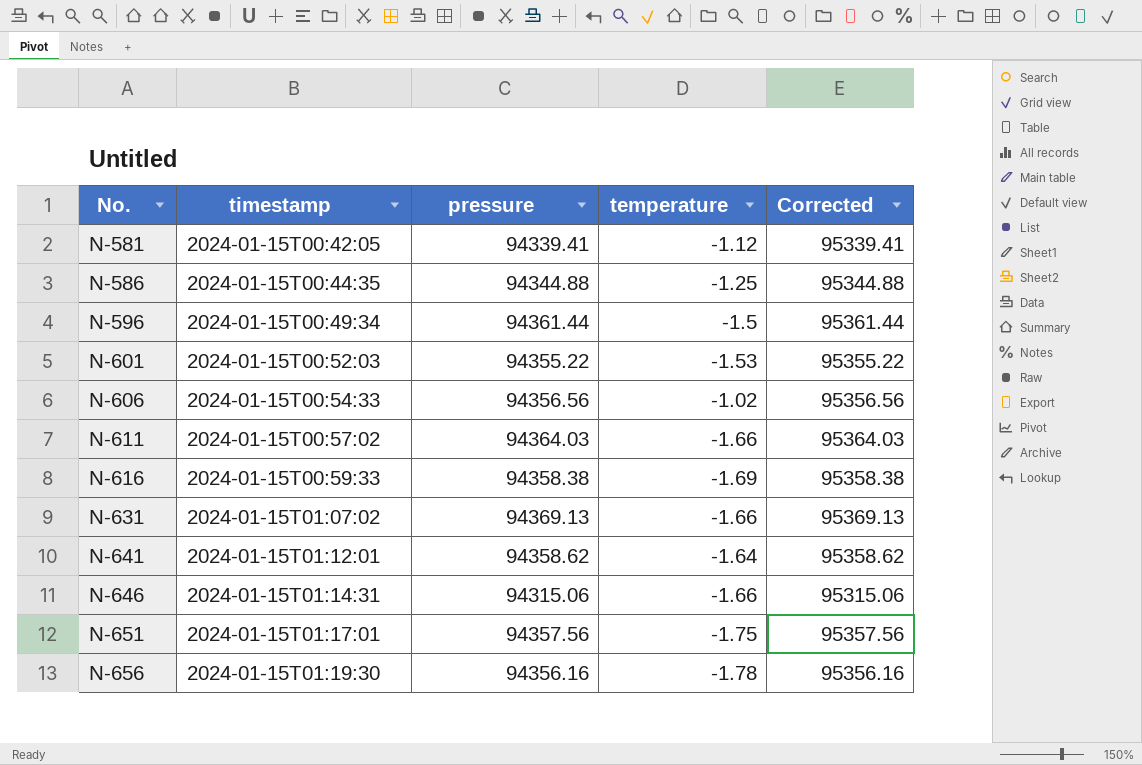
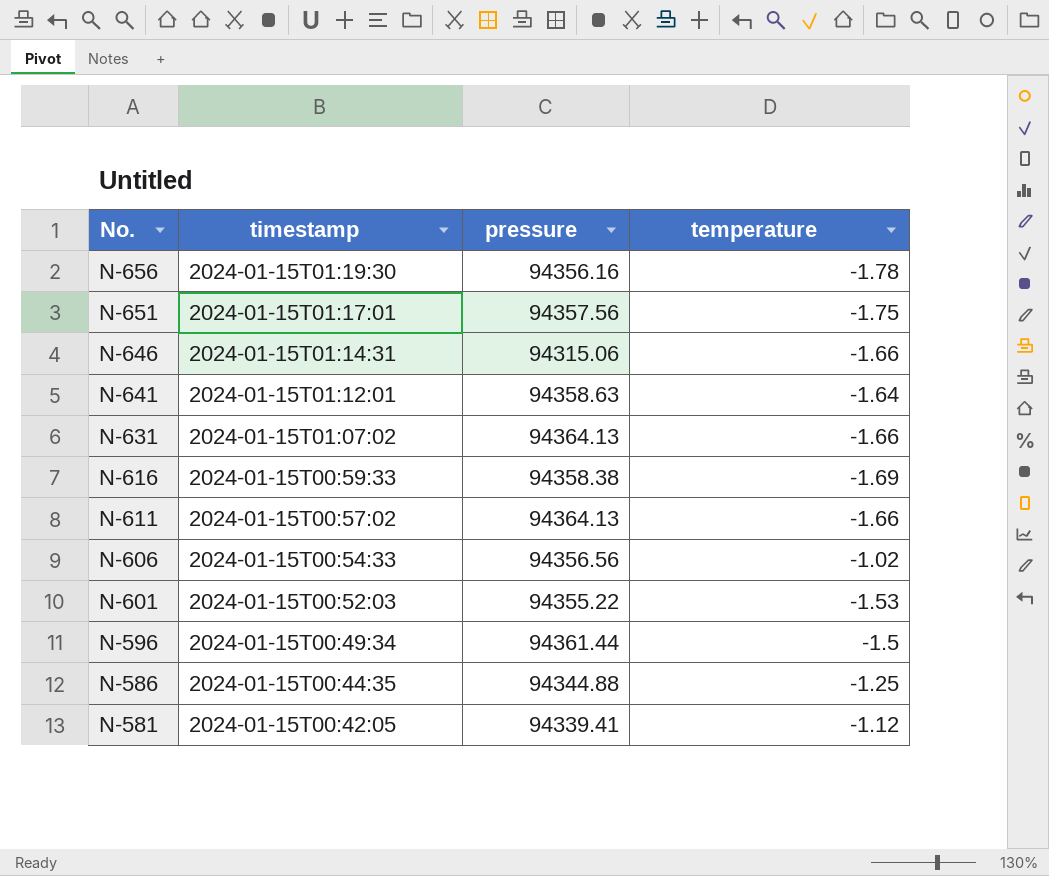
row order: No. ascending -> No. descending
column Corrected | formula: [pressure] + 1000 -> none
N-641 | pressure: 94358.62 -> 94358.63
N-631 | pressure: 94369.13 -> 94364.13
N-611 | pressure: 94364.03 -> 94364.13

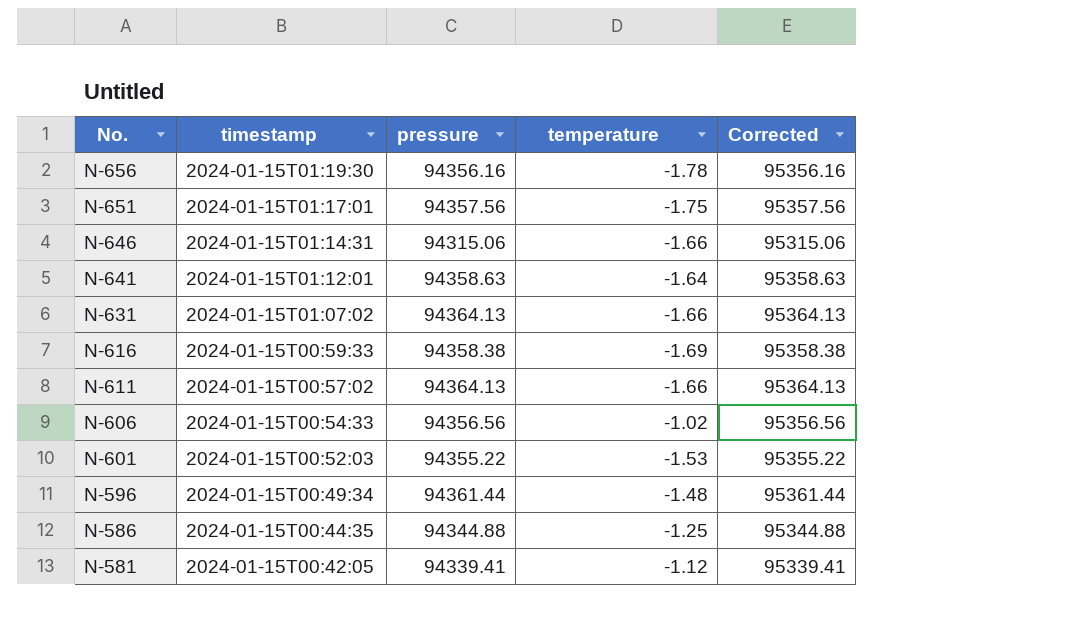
column Corrected | formula: none -> [pressure] + 1000
N-596 | temperature: -1.5 -> -1.48

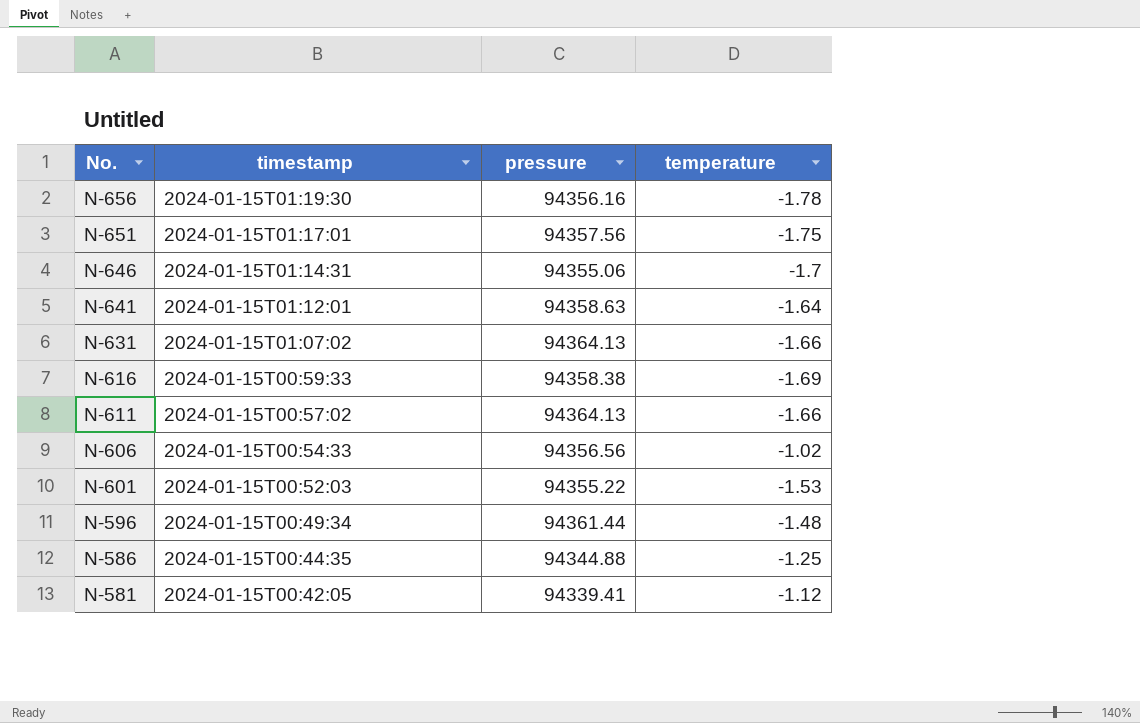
column Corrected | formula: [pressure] + 1000 -> none
N-646 | pressure: 94315.06 -> 94355.06
N-646 | temperature: -1.66 -> -1.7

